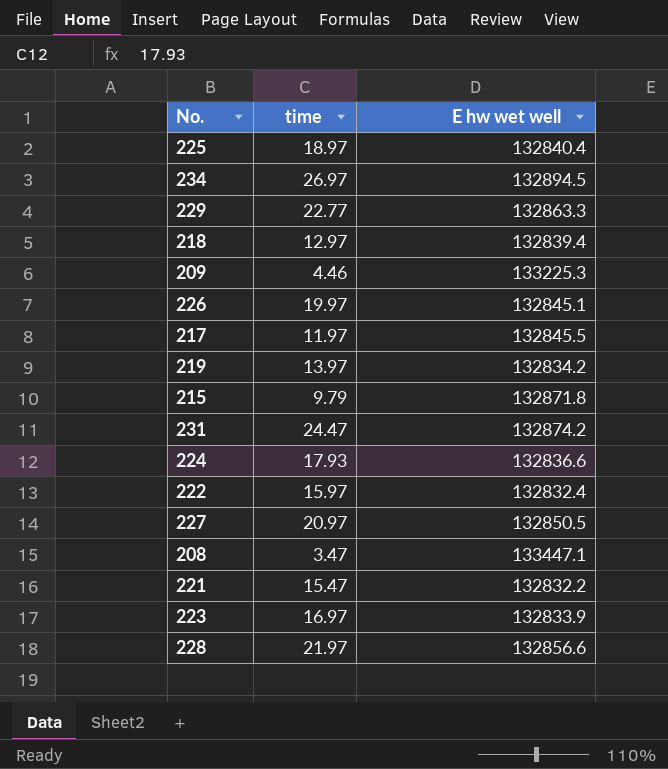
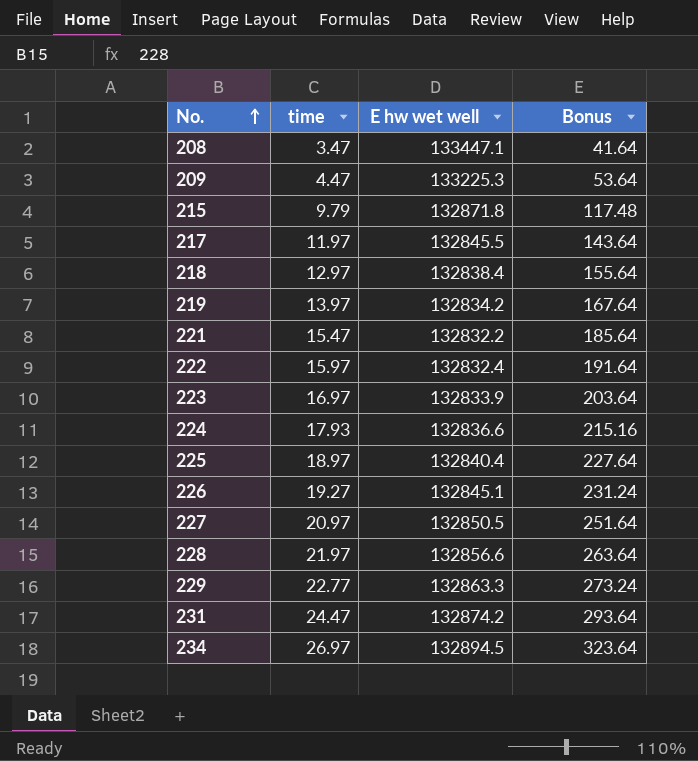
row order: none -> No. ascending
column Bonus | formula: none -> [time] * 12
209 | time: 4.46 -> 4.47
218 | E hw wet well: 132839.4 -> 132838.4
226 | time: 19.97 -> 19.27

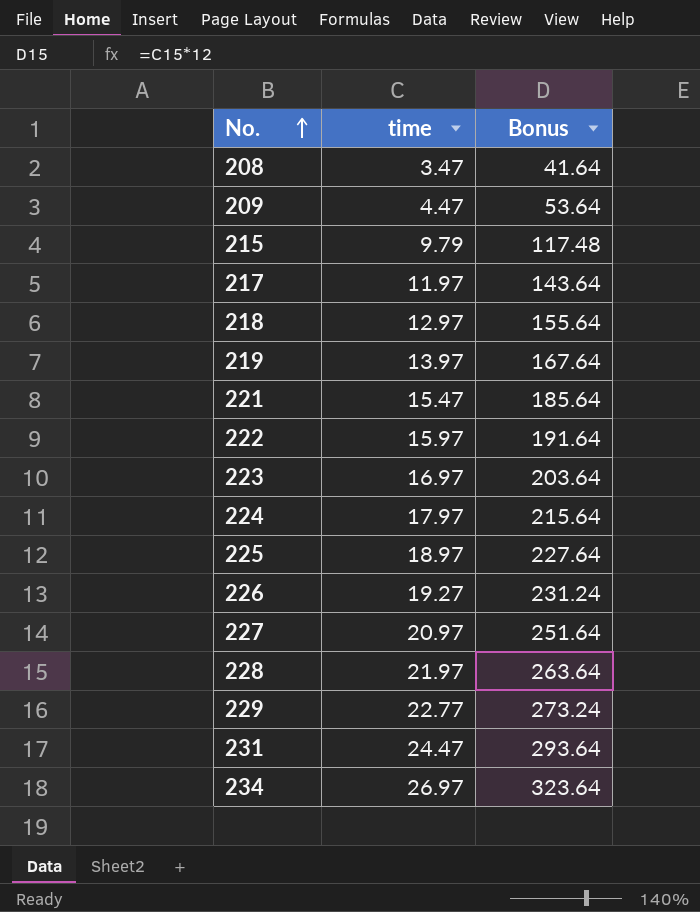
column E hw wet well | position: 3 -> none
224 | time: 17.93 -> 17.97
224 | Bonus: 215.16 -> 215.64

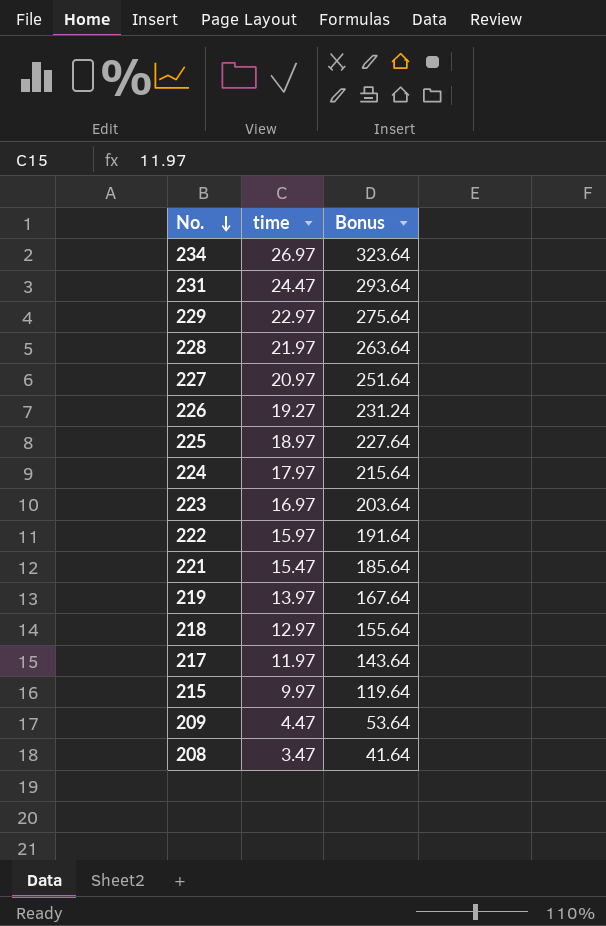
row order: No. ascending -> No. descending
229 | time: 22.77 -> 22.97
229 | Bonus: 273.24 -> 275.64
215 | time: 9.79 -> 9.97
215 | Bonus: 117.48 -> 119.64

